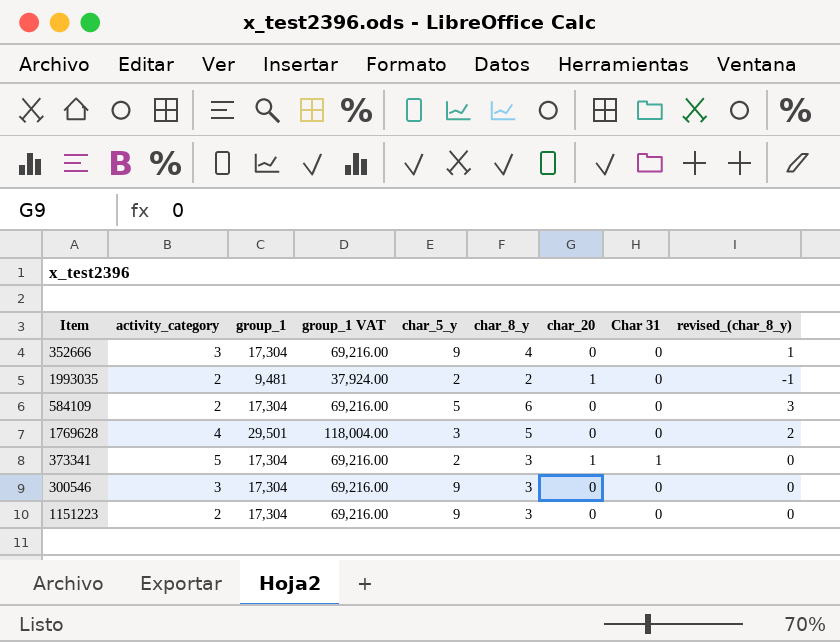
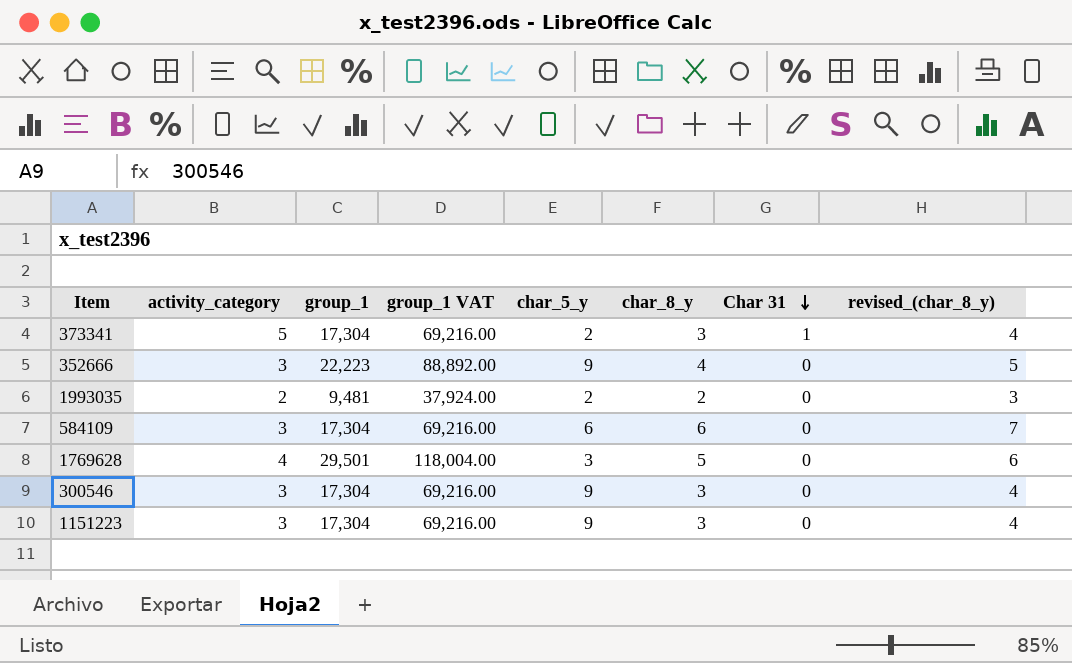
row order: none -> Char 31 descending
column char_20 | position: 7 -> none
column revised_(char_8_y) | formula: [char_8_y] - 3 -> [char_8_y] + 1
352666 | group_1: 17,304 -> 22,223
352666 | group_1 VAT: 69,216.00 -> 88,892.00
584109 | activity_category: 2 -> 3
584109 | char_5_y: 5 -> 6
1151223 | activity_category: 2 -> 3

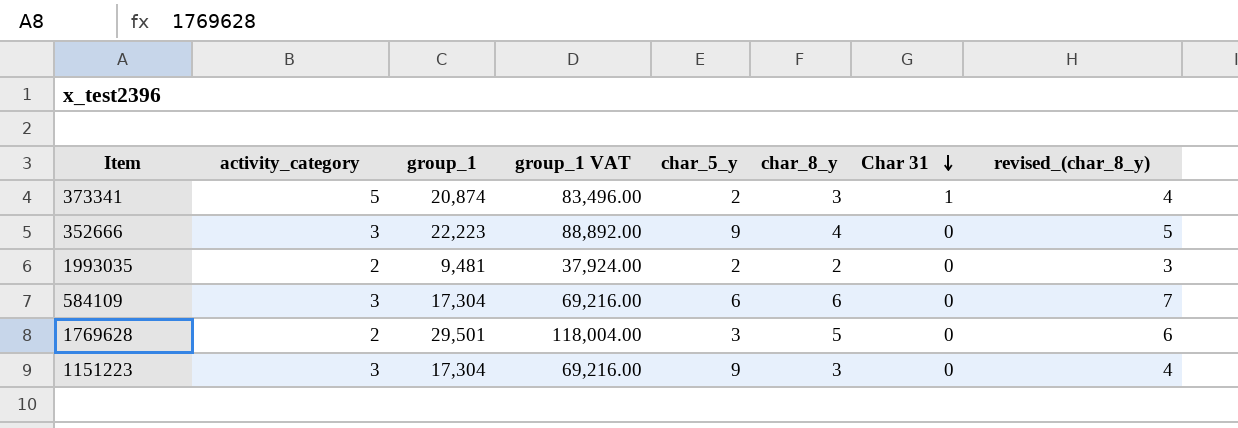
row 300546: 3 | 17,304 | 69,216.00 | 9 | 3 | 0 | 4 -> none
373341 | group_1: 17,304 -> 20,874
373341 | group_1 VAT: 69,216.00 -> 83,496.00
1769628 | activity_category: 4 -> 2

